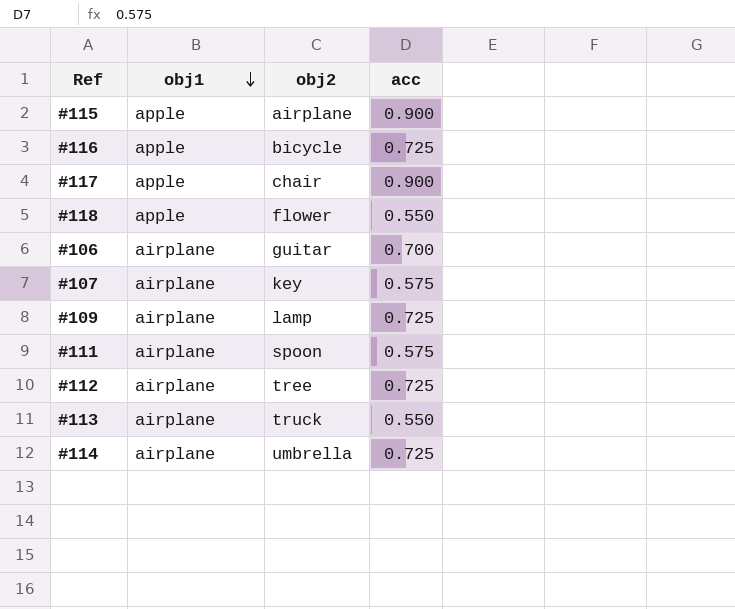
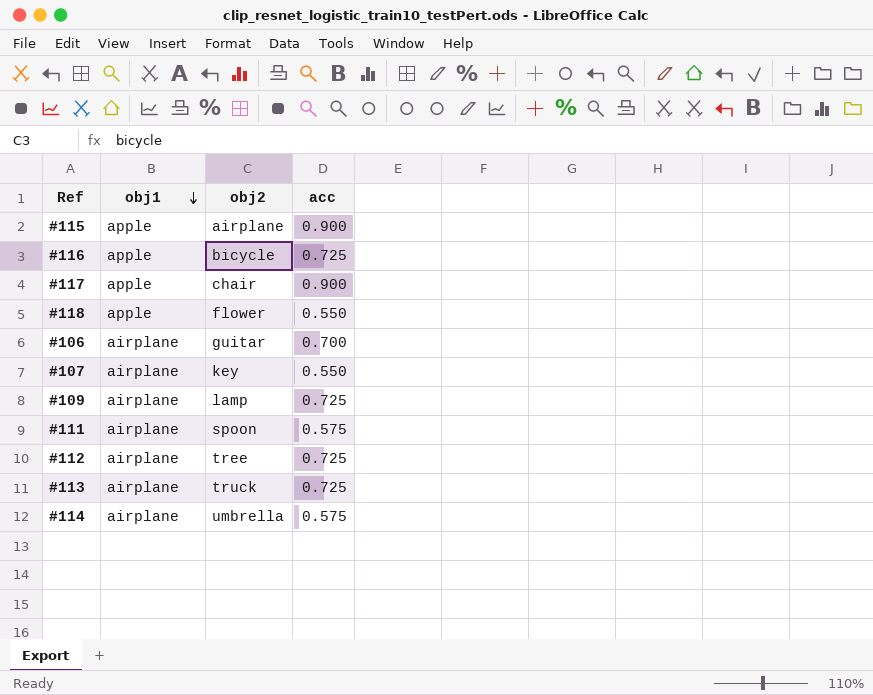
#107 | acc: 0.575 -> 0.550
#113 | acc: 0.550 -> 0.725
#114 | acc: 0.725 -> 0.575

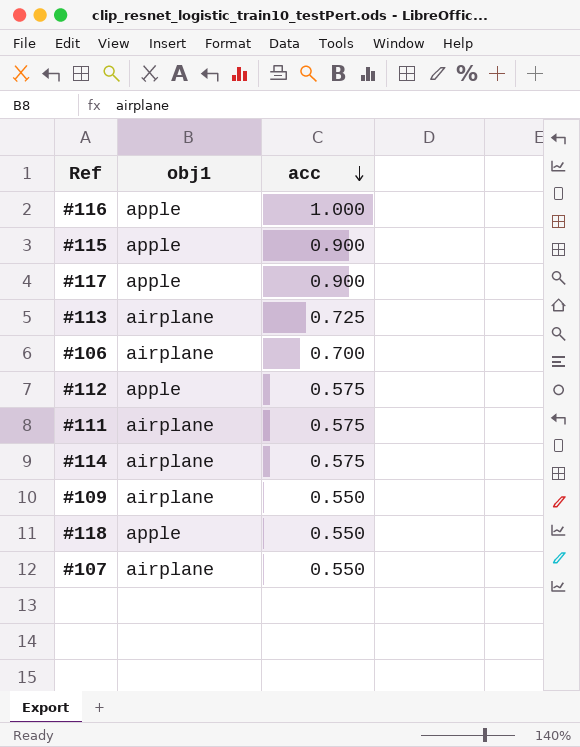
row order: obj1 descending -> acc descending
column obj2 | position: 3 -> none
#116 | acc: 0.725 -> 1.000
#112 | obj1: airplane -> apple
#112 | acc: 0.725 -> 0.575
#109 | acc: 0.725 -> 0.550

